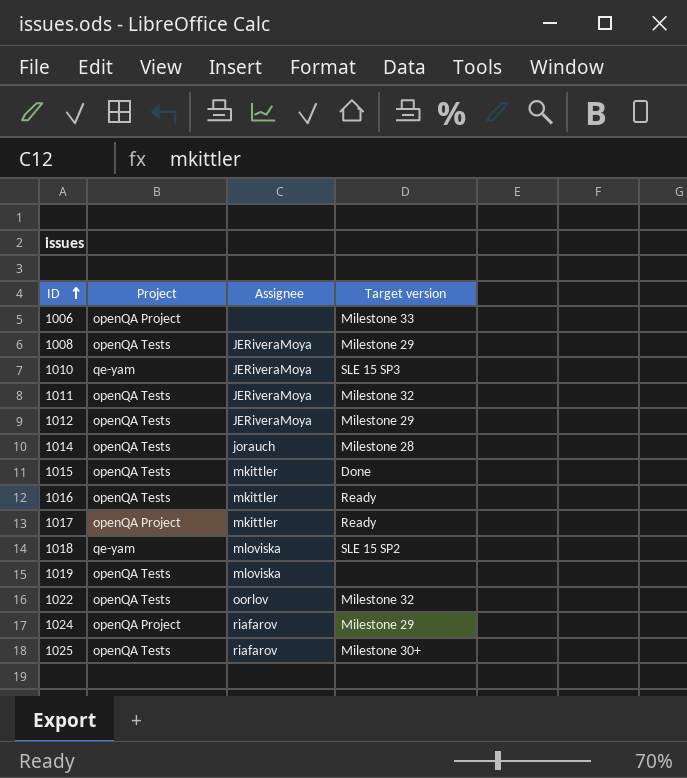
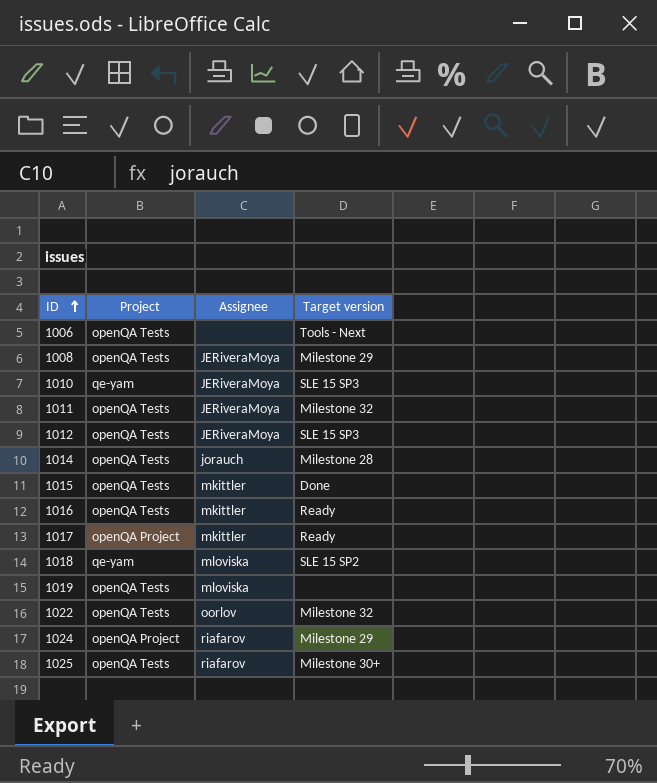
1006 | Project: openQA Project -> openQA Tests
1006 | Target version: Milestone 33 -> Tools - Next
1012 | Target version: Milestone 29 -> SLE 15 SP3

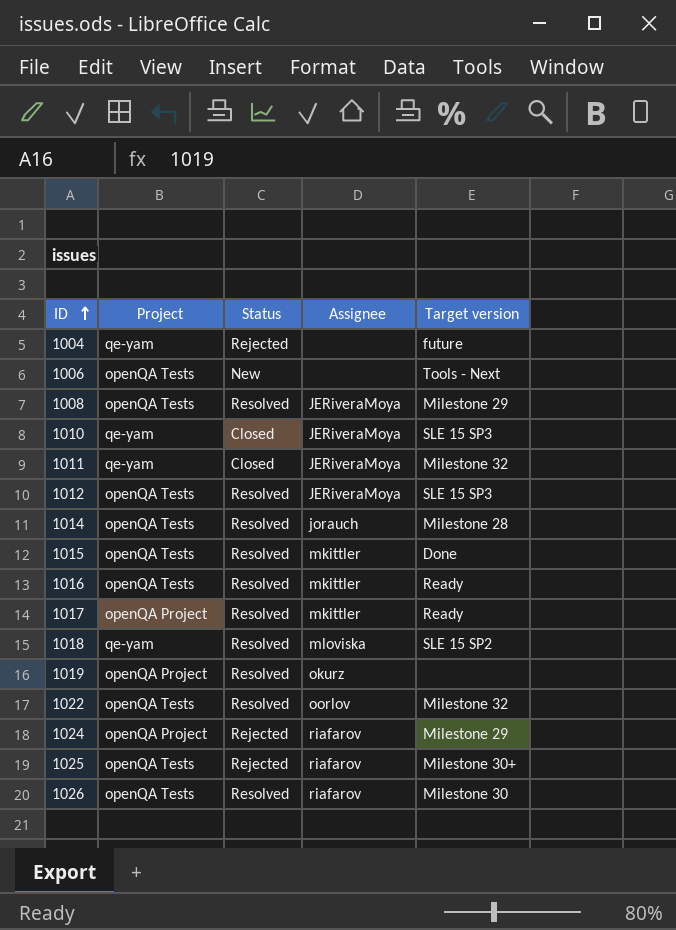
column Status | position: none -> 3
row 1004: none -> qe-yam | Rejected | none | future
1011 | Project: openQA Tests -> qe-yam
1019 | Project: openQA Tests -> openQA Project
1019 | Assignee: mloviska -> okurz
row 1026: none -> openQA Tests | Resolved | riafarov | Milestone 30

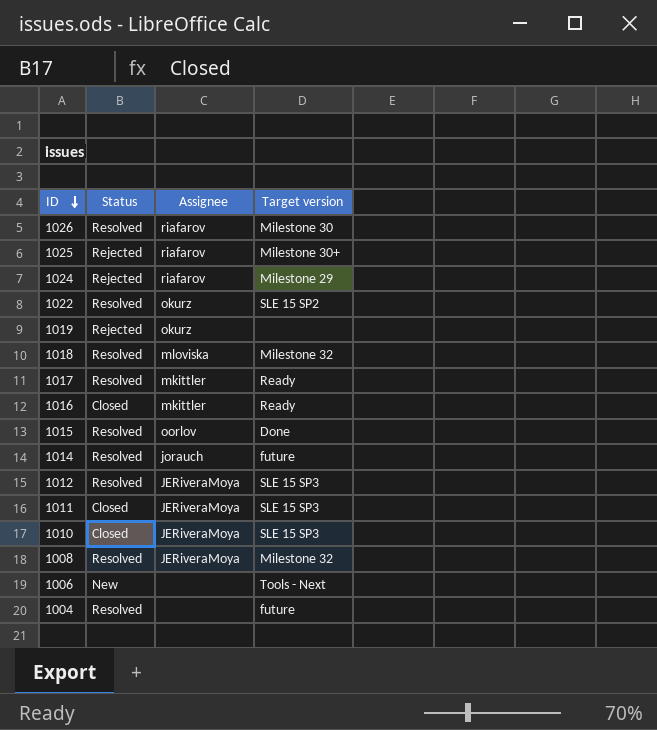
row order: ID ascending -> ID descending
column Project | position: 2 -> none
1022 | Assignee: oorlov -> okurz
1022 | Target version: Milestone 32 -> SLE 15 SP2
1019 | Status: Resolved -> Rejected
1018 | Target version: SLE 15 SP2 -> Milestone 32
1016 | Status: Resolved -> Closed
1015 | Assignee: mkittler -> oorlov
1014 | Target version: Milestone 28 -> future
1011 | Target version: Milestone 32 -> SLE 15 SP3
1008 | Target version: Milestone 29 -> Milestone 32
1004 | Status: Rejected -> Resolved

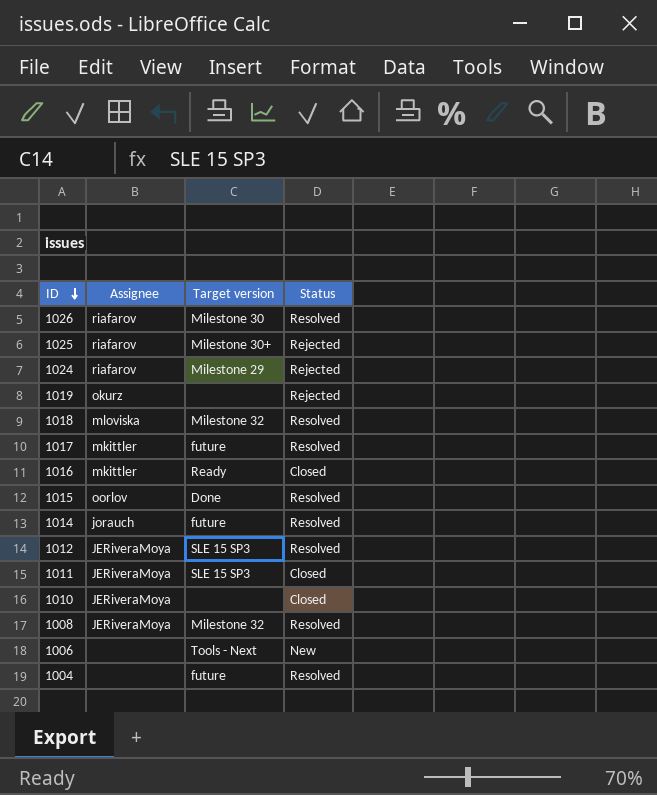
column Status | position: 2 -> 4
row 1022: Resolved | okurz | SLE 15 SP2 -> none
1017 | Target version: Ready -> future
1010 | Target version: SLE 15 SP3 -> none

